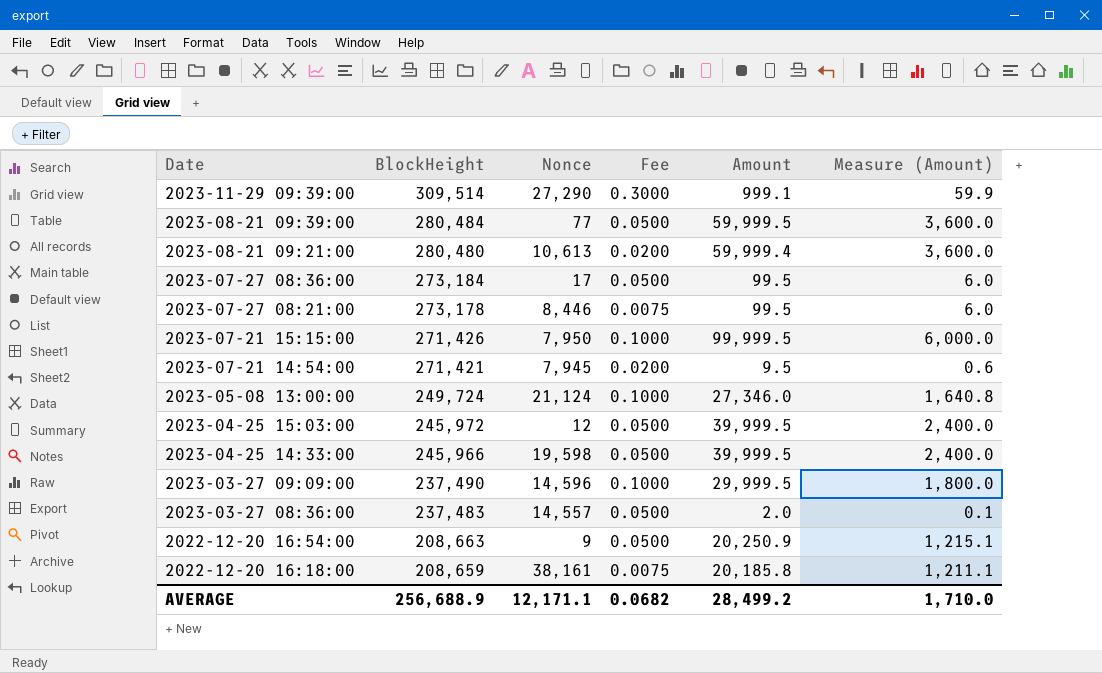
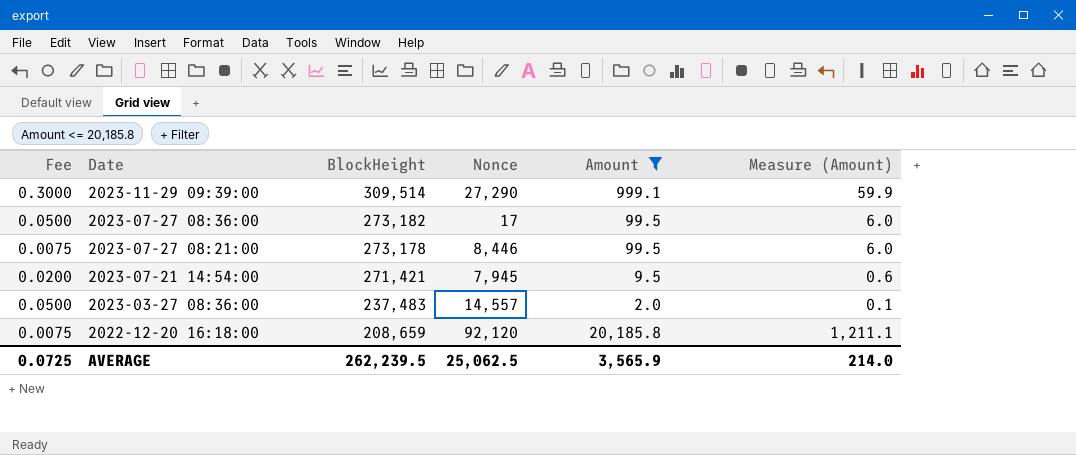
filter: none -> Amount <= 20,185.8
column Fee | position: 4 -> 1
2023-07-27 08:36:00 | BlockHeight: 273,184 -> 273,182
2022-12-20 16:18:00 | Nonce: 38,161 -> 92,120
AVERAGE | Fee: 0.0682 -> 0.0725
AVERAGE | BlockHeight: 256,688.9 -> 262,239.5
AVERAGE | Nonce: 12,171.1 -> 25,062.5
AVERAGE | Amount: 28,499.2 -> 3,565.9
AVERAGE | Measure (Amount): 1,710.0 -> 214.0

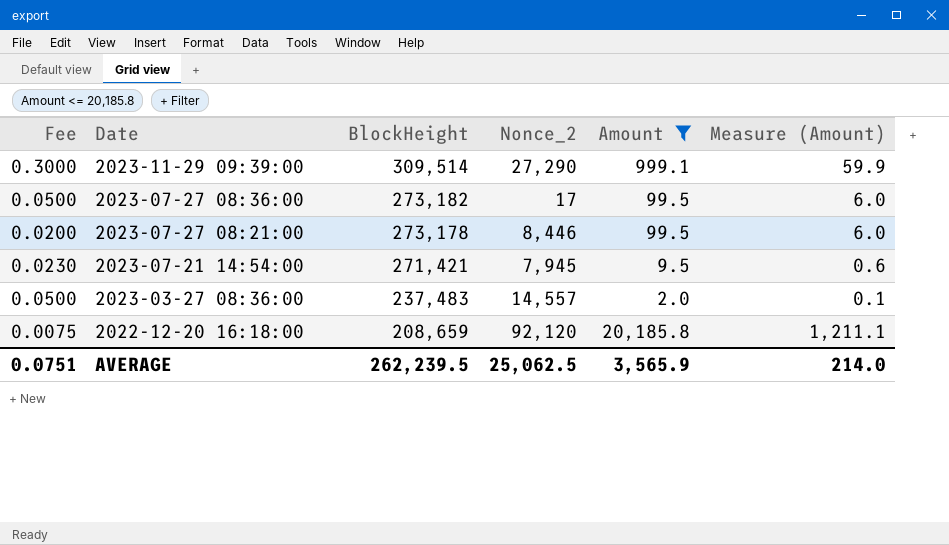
column name: Nonce -> Nonce_2
2023-07-27 08:21:00 | Fee: 0.0075 -> 0.0200
2023-07-21 14:54:00 | Fee: 0.0200 -> 0.0230
AVERAGE | Fee: 0.0725 -> 0.0751

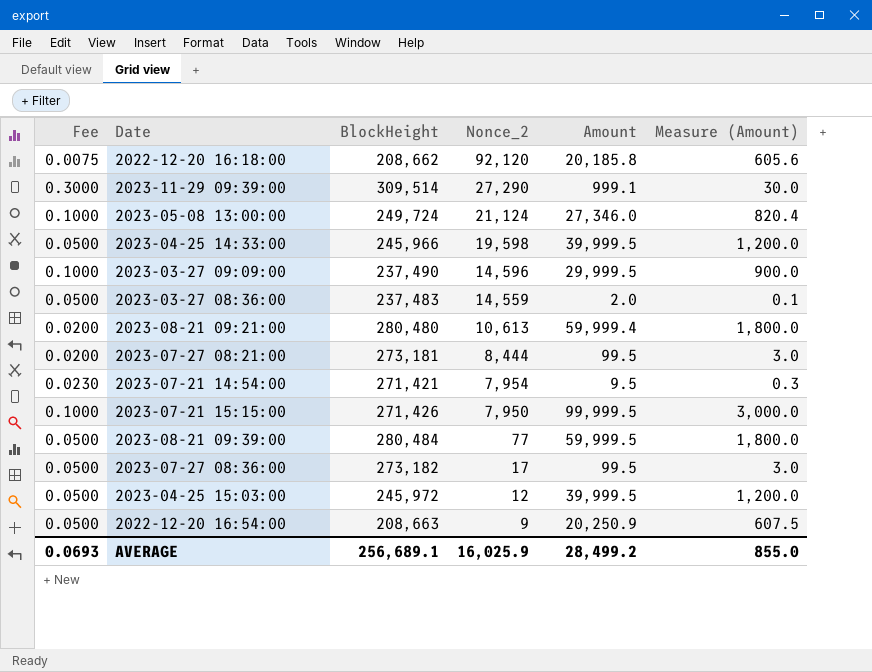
filter: Amount <= 20,185.8 -> none
row order: Date descending -> Nonce_2 descending
column Measure (Amount) | formula: [Amount] * 0.06 -> [Amount] * 0.03
2022-12-20 16:18:00 | BlockHeight: 208,659 -> 208,662
2023-03-27 08:36:00 | Nonce_2: 14,557 -> 14,559
2023-07-27 08:21:00 | BlockHeight: 273,178 -> 273,181
2023-07-27 08:21:00 | Nonce_2: 8,446 -> 8,444
2023-07-21 14:54:00 | Nonce_2: 7,945 -> 7,954
AVERAGE | Fee: 0.0751 -> 0.0693
AVERAGE | BlockHeight: 262,239.5 -> 256,689.1
AVERAGE | Nonce_2: 25,062.5 -> 16,025.9
AVERAGE | Amount: 3,565.9 -> 28,499.2
AVERAGE | Measure (Amount): 214.0 -> 855.0

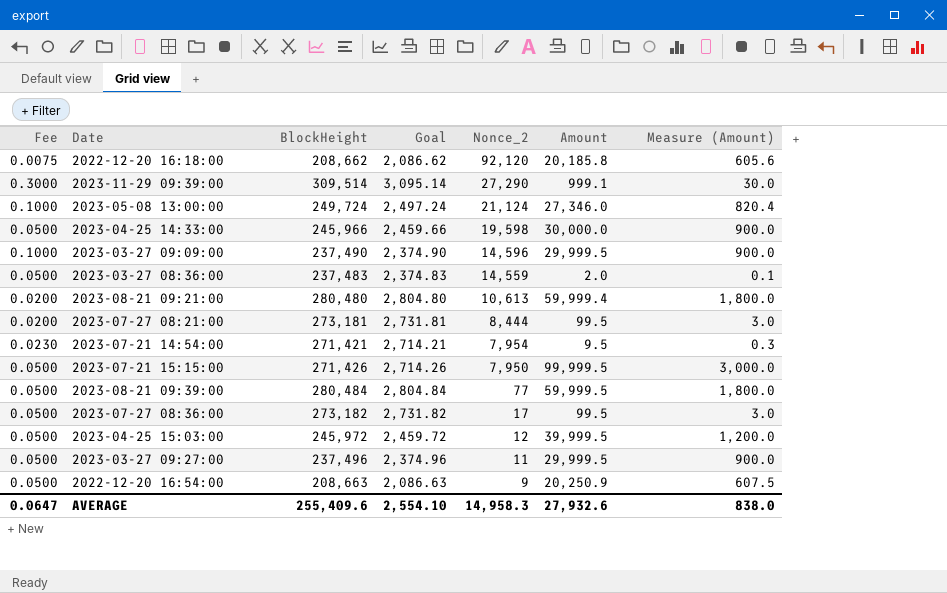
column Goal | formula: none -> [BlockHeight] * 0.01
2023-04-25 14:33:00 | Amount: 39,999.5 -> 30,000.0
2023-04-25 14:33:00 | Measure (Amount): 1,200.0 -> 900.0
2023-07-21 15:15:00 | Fee: 0.1000 -> 0.0500
row 2023-03-27 09:27:00: none -> 0.0500 | 237,496 | 2,374.96 | 11 | 29,999.5 | 900.0
AVERAGE | Fee: 0.0693 -> 0.0647
AVERAGE | BlockHeight: 256,689.1 -> 255,409.6
AVERAGE | Nonce_2: 16,025.9 -> 14,958.3
AVERAGE | Amount: 28,499.2 -> 27,932.6
AVERAGE | Measure (Amount): 855.0 -> 838.0

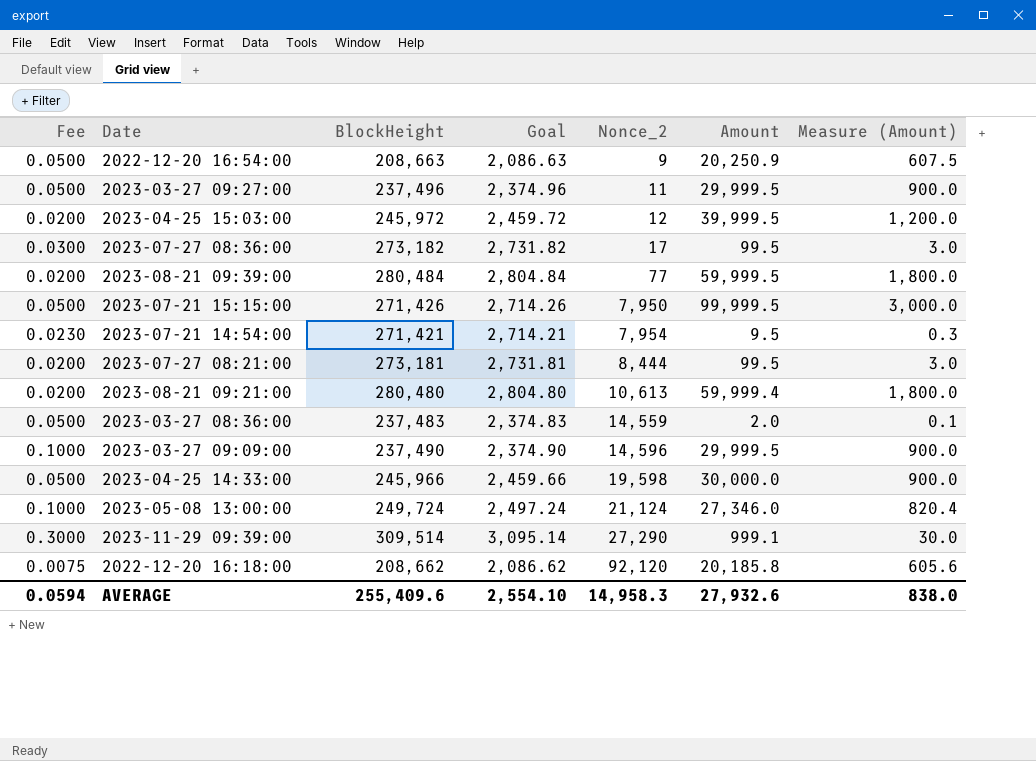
row order: Nonce_2 descending -> Nonce_2 ascending
2023-04-25 15:03:00 | Fee: 0.0500 -> 0.0200
2023-07-27 08:36:00 | Fee: 0.0500 -> 0.0300
2023-08-21 09:39:00 | Fee: 0.0500 -> 0.0200
AVERAGE | Fee: 0.0647 -> 0.0594

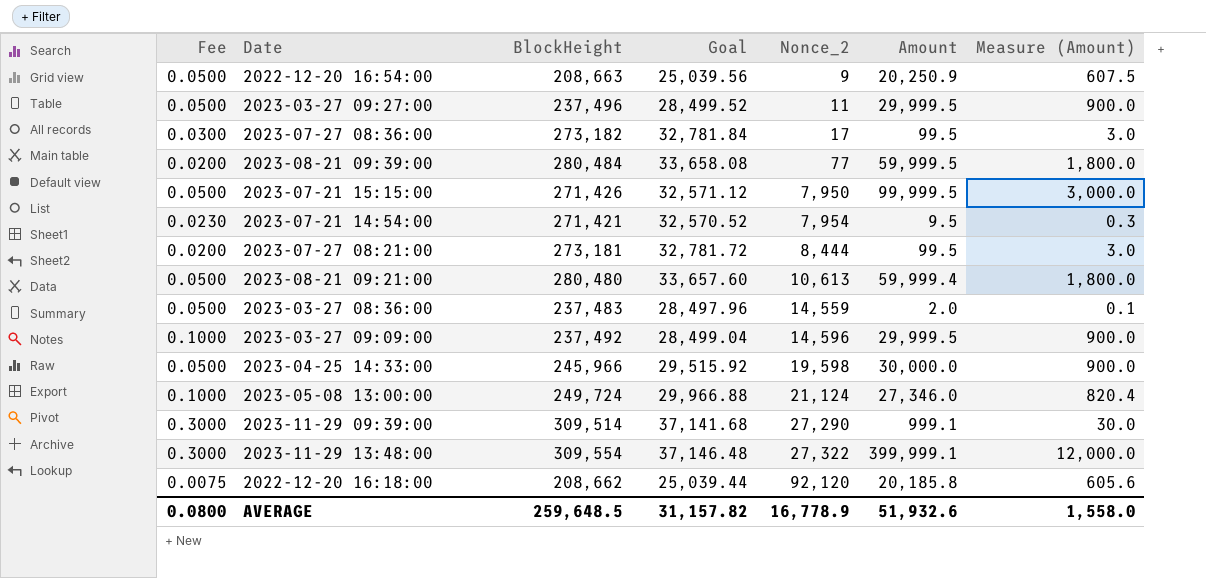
column Goal | formula: [BlockHeight] * 0.01 -> [BlockHeight] * 0.12
row 2023-04-25 15:03:00: 0.0200 | 245,972 | 2,459.72 | 12 | 39,999.5 | 1,200.0 -> none
2023-08-21 09:21:00 | Fee: 0.0200 -> 0.0500
2023-03-27 09:09:00 | BlockHeight: 237,490 -> 237,492
row 2023-11-29 13:48:00: none -> 0.3000 | 309,554 | 37,146.48 | 27,322 | 399,999.1 | 12,000.0
AVERAGE | Fee: 0.0594 -> 0.0800
AVERAGE | BlockHeight: 255,409.6 -> 259,648.5
AVERAGE | Goal: 2,554.10 -> 31,157.82
AVERAGE | Nonce_2: 14,958.3 -> 16,778.9
AVERAGE | Amount: 27,932.6 -> 51,932.6
AVERAGE | Measure (Amount): 838.0 -> 1,558.0

